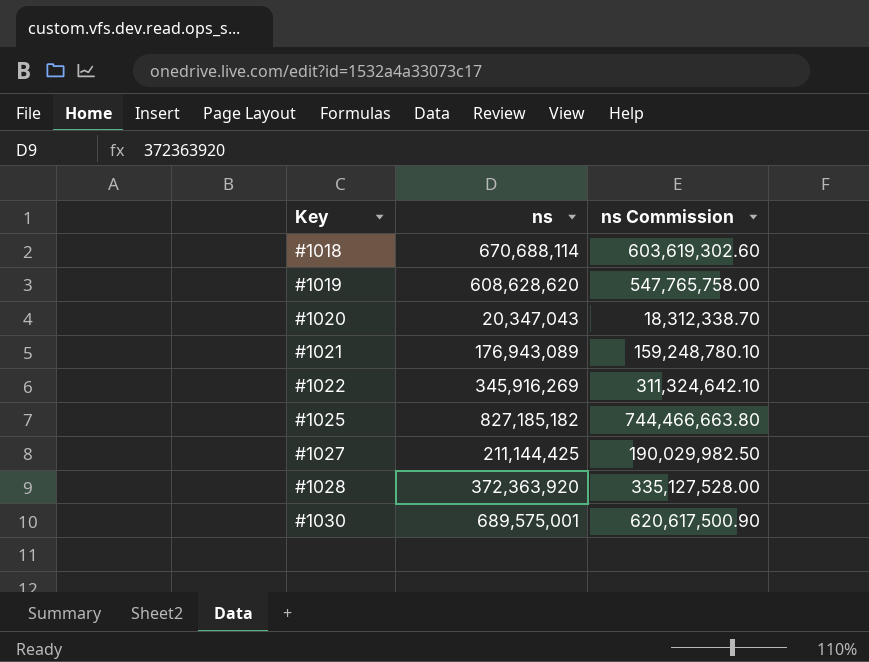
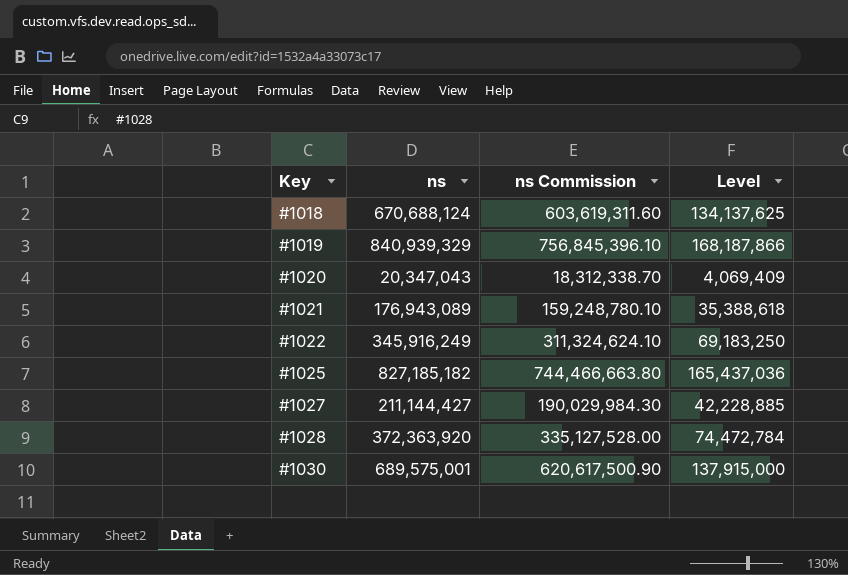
column Level | formula: none -> [ns] * 0.2
#1018 | ns: 670,688,114 -> 670,688,124
#1018 | ns Commission: 603,619,302.60 -> 603,619,311.60
#1019 | ns: 608,628,620 -> 840,939,329
#1019 | ns Commission: 547,765,758.00 -> 756,845,396.10
#1022 | ns: 345,916,269 -> 345,916,249
#1022 | ns Commission: 311,324,642.10 -> 311,324,624.10
#1027 | ns: 211,144,425 -> 211,144,427
#1027 | ns Commission: 190,029,982.50 -> 190,029,984.30

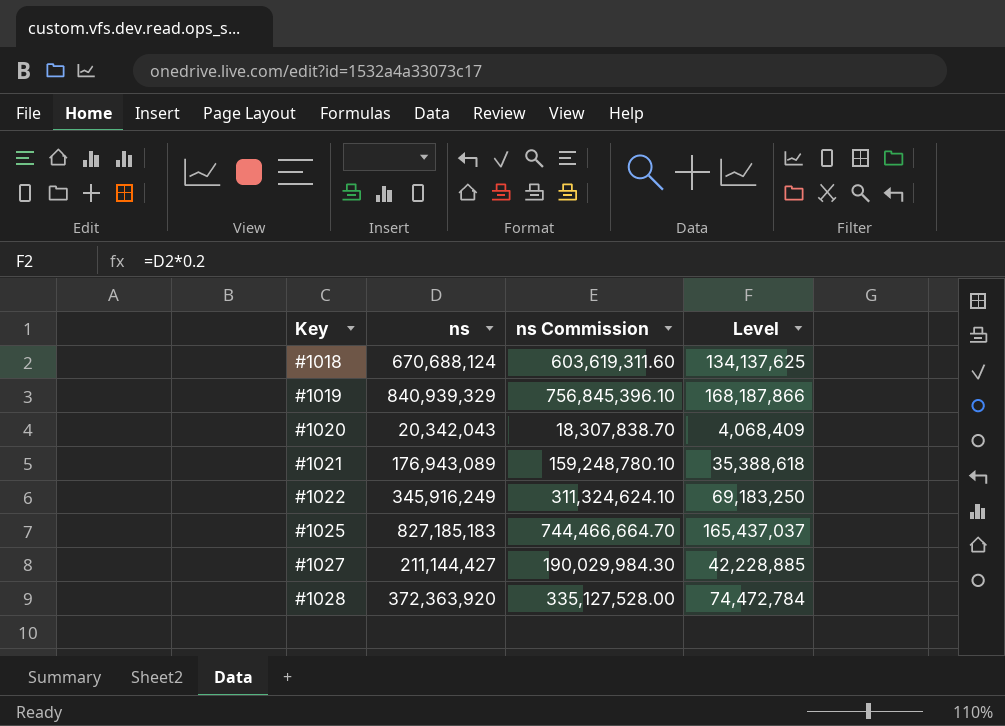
row #1030: 689,575,001 | 620,617,500.90 | 137,915,000 -> none
#1020 | ns: 20,347,043 -> 20,342,043
#1020 | ns Commission: 18,312,338.70 -> 18,307,838.70
#1020 | Level: 4,069,409 -> 4,068,409
#1025 | ns: 827,185,182 -> 827,185,183
#1025 | ns Commission: 744,466,663.80 -> 744,466,664.70
#1025 | Level: 165,437,036 -> 165,437,037

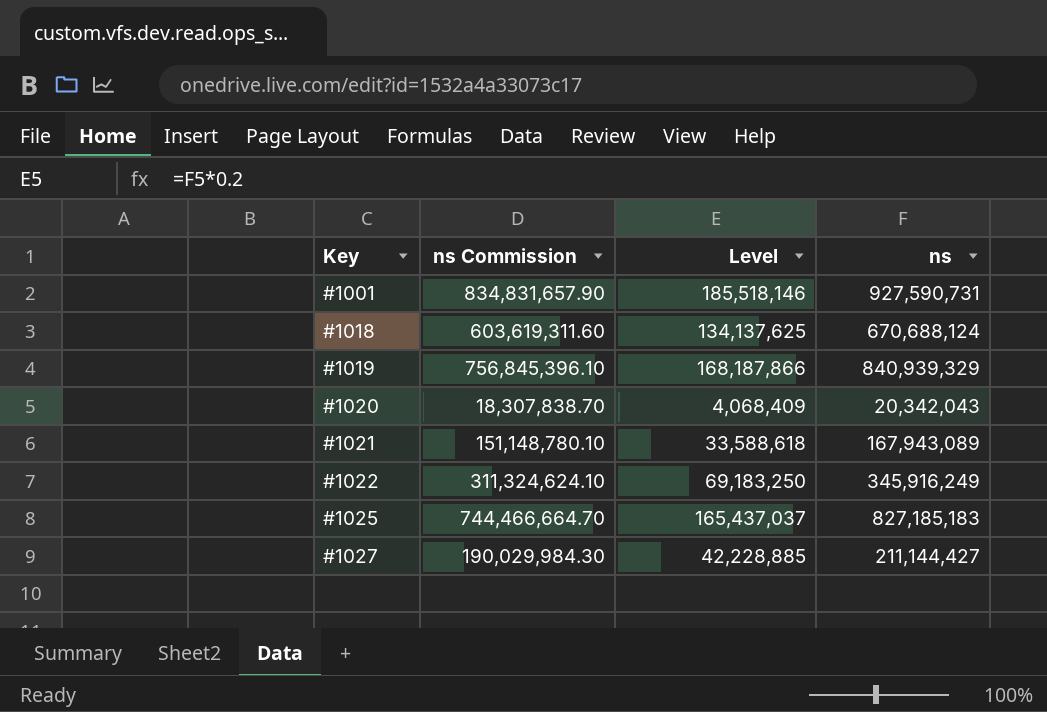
column ns | position: 2 -> 4
row #1028: 372,363,920 | 335,127,528.00 | 74,472,784 -> none
row #1001: none -> 834,831,657.90 | 185,518,146 | 927,590,731
#1021 | ns Commission: 159,248,780.10 -> 151,148,780.10
#1021 | Level: 35,388,618 -> 33,588,618
#1021 | ns: 176,943,089 -> 167,943,089

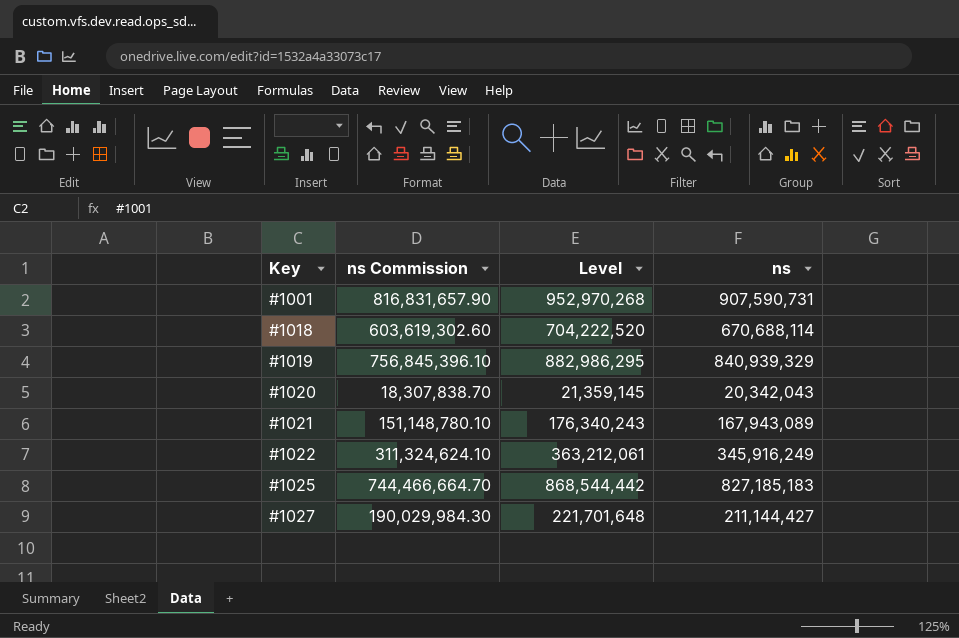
column Level | formula: [ns] * 0.2 -> [ns] * 1.05
#1001 | ns Commission: 834,831,657.90 -> 816,831,657.90
#1001 | ns: 927,590,731 -> 907,590,731
#1018 | ns Commission: 603,619,311.60 -> 603,619,302.60
#1018 | ns: 670,688,124 -> 670,688,114

